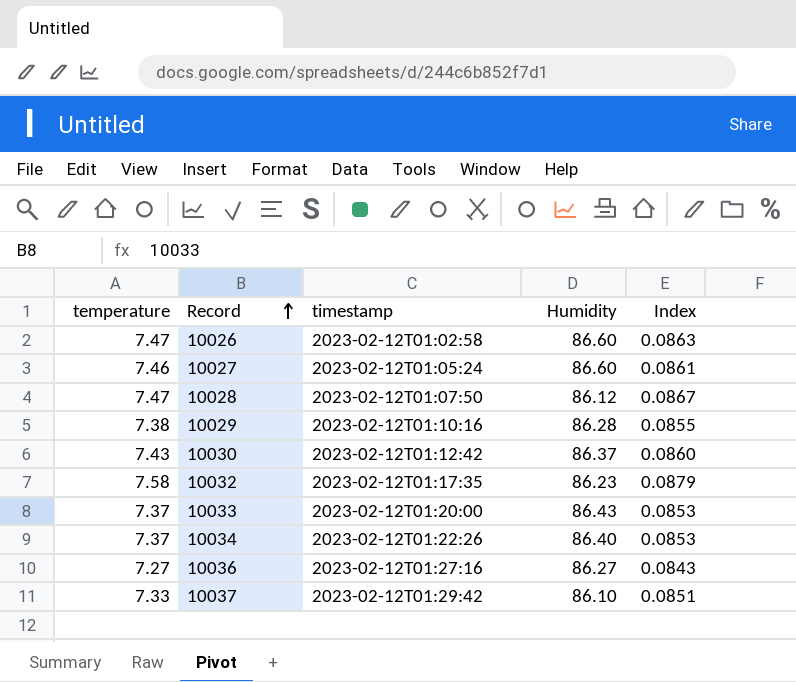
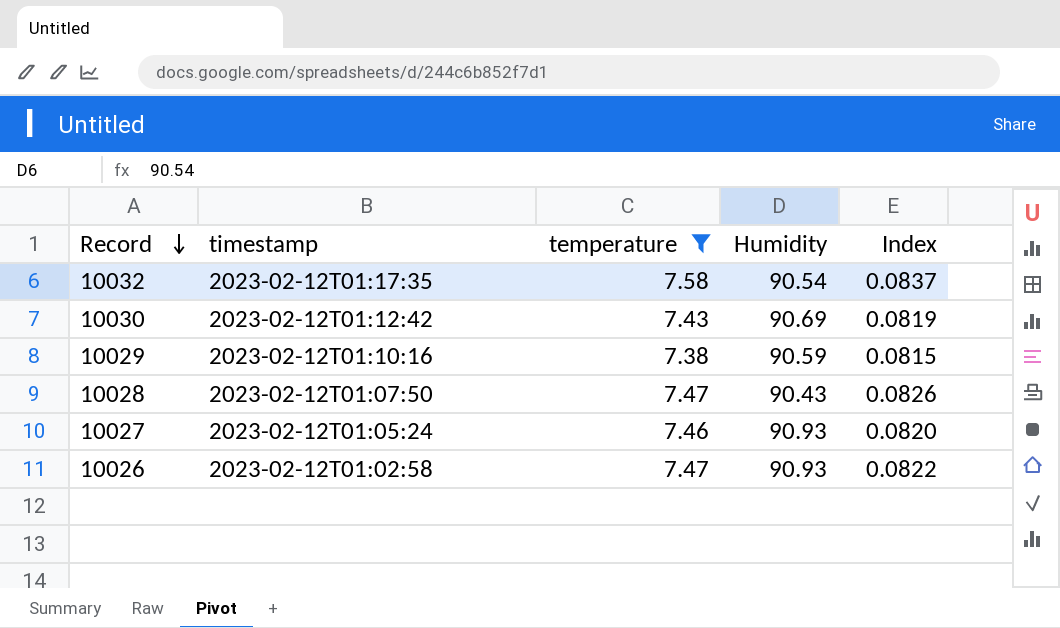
filter: none -> temperature >= 7.38
row order: Record ascending -> Record descending
column temperature | position: 1 -> 3
10032 | Humidity: 86.23 -> 90.54
10032 | Index: 0.0879 -> 0.0837
10030 | Humidity: 86.37 -> 90.69
10030 | Index: 0.0860 -> 0.0819
10029 | Humidity: 86.28 -> 90.59
10029 | Index: 0.0855 -> 0.0815
10028 | Humidity: 86.12 -> 90.43
10028 | Index: 0.0867 -> 0.0826
10027 | Humidity: 86.60 -> 90.93
10027 | Index: 0.0861 -> 0.0820
10026 | Humidity: 86.60 -> 90.93
10026 | Index: 0.0863 -> 0.0822

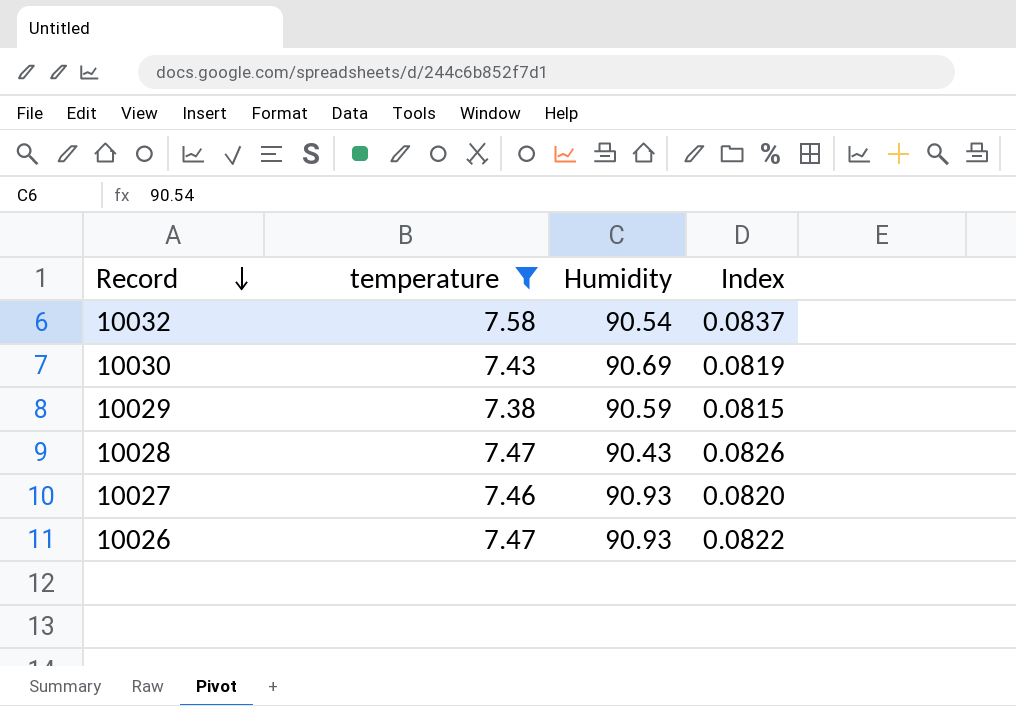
column timestamp | position: 2 -> none

